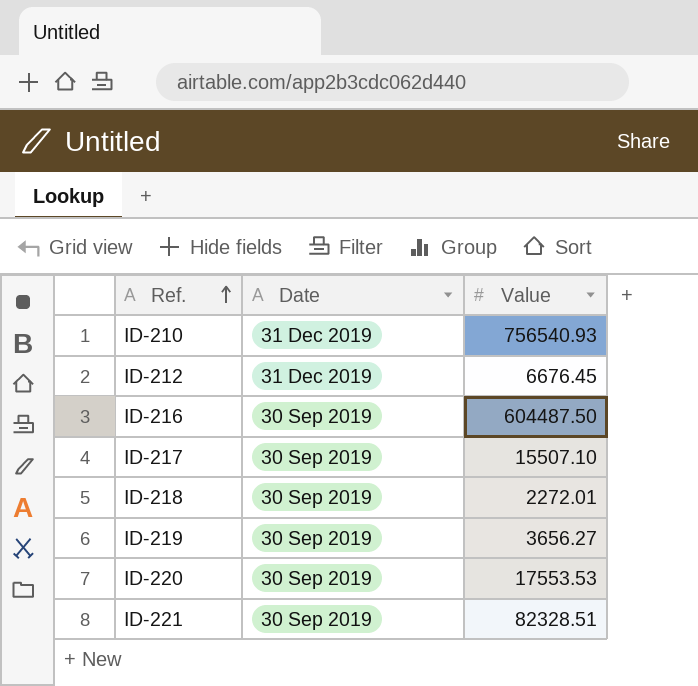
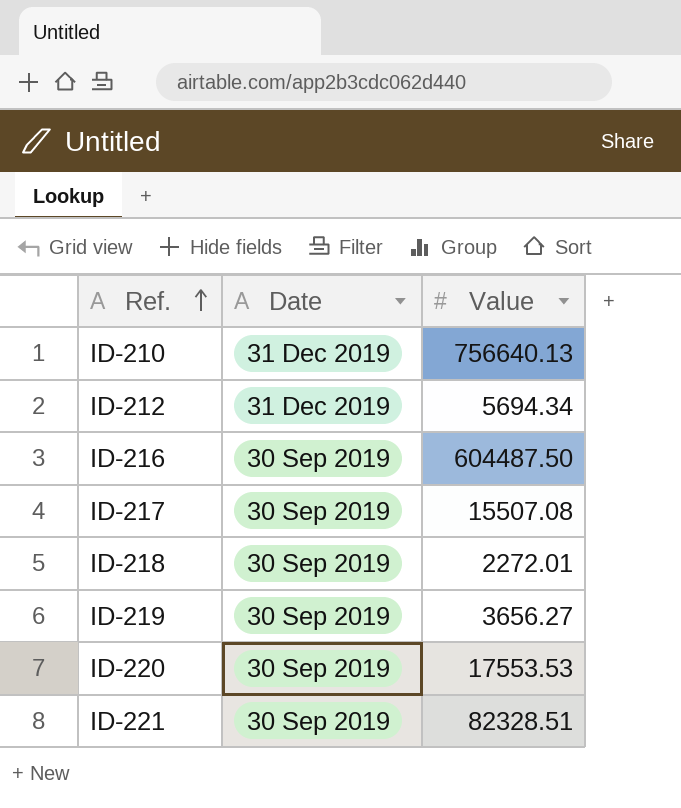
ID-210 | Value: 756540.93 -> 756640.13
ID-212 | Value: 6676.45 -> 5694.34
ID-217 | Value: 15507.10 -> 15507.08

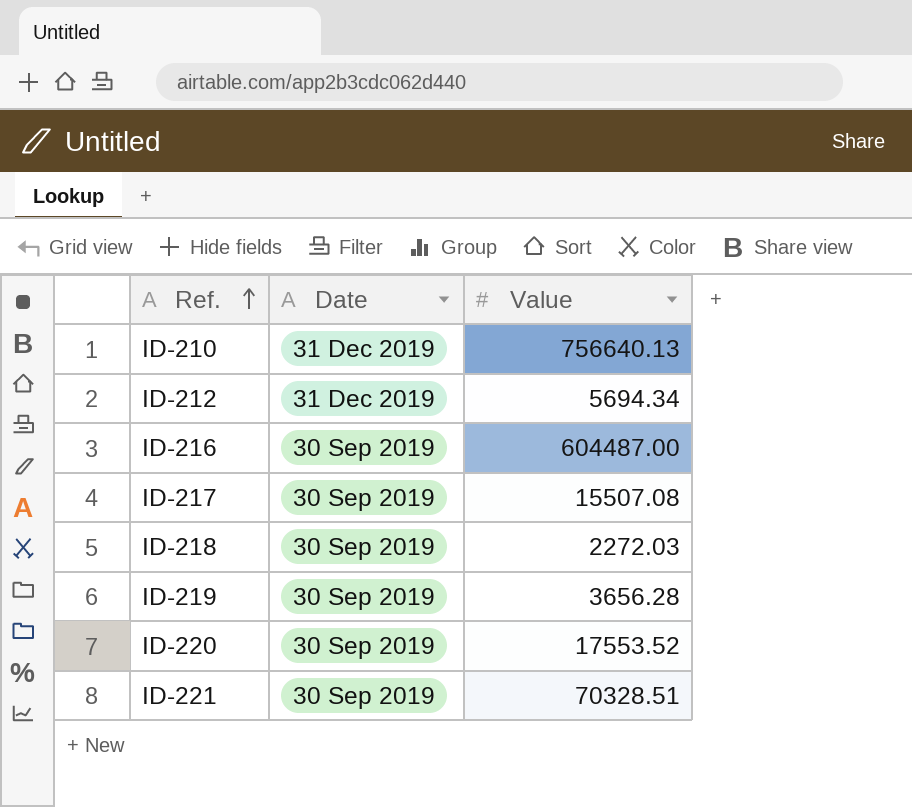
ID-216 | Value: 604487.50 -> 604487.00
ID-218 | Value: 2272.01 -> 2272.03
ID-219 | Value: 3656.27 -> 3656.28
ID-220 | Value: 17553.53 -> 17553.52
ID-221 | Value: 82328.51 -> 70328.51

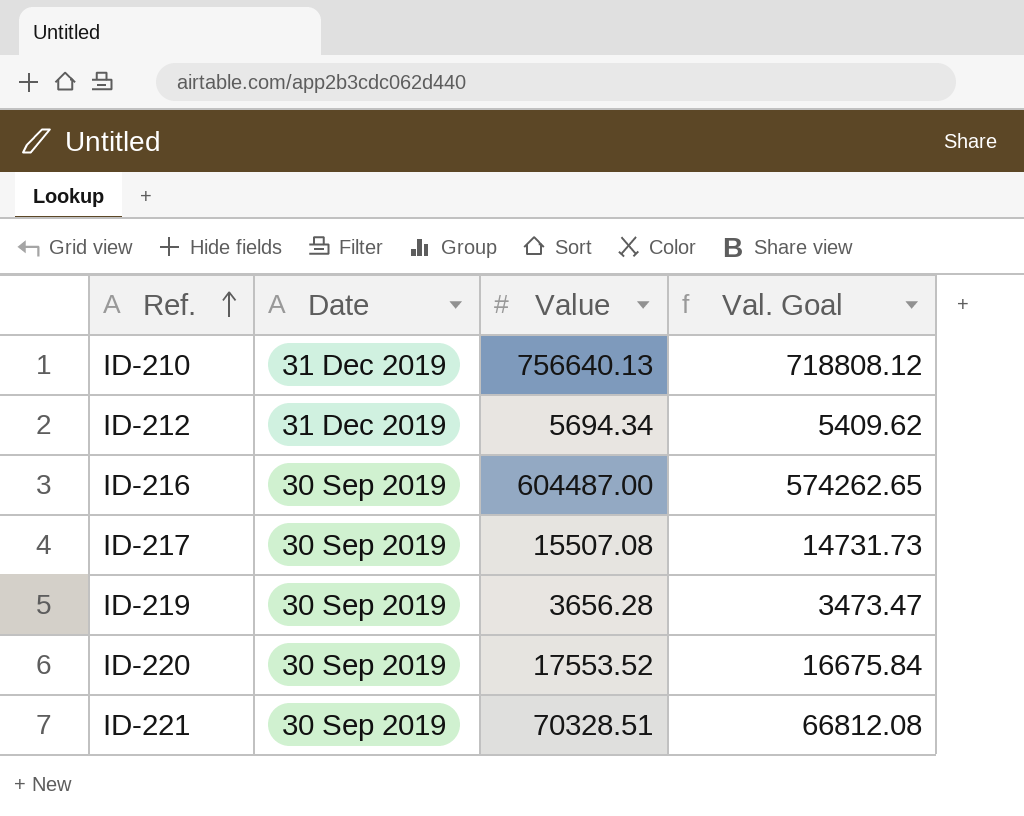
column Val. Goal | formula: none -> [Value] * 0.95
row ID-218: 30 Sep 2019 | 2272.03 -> none

